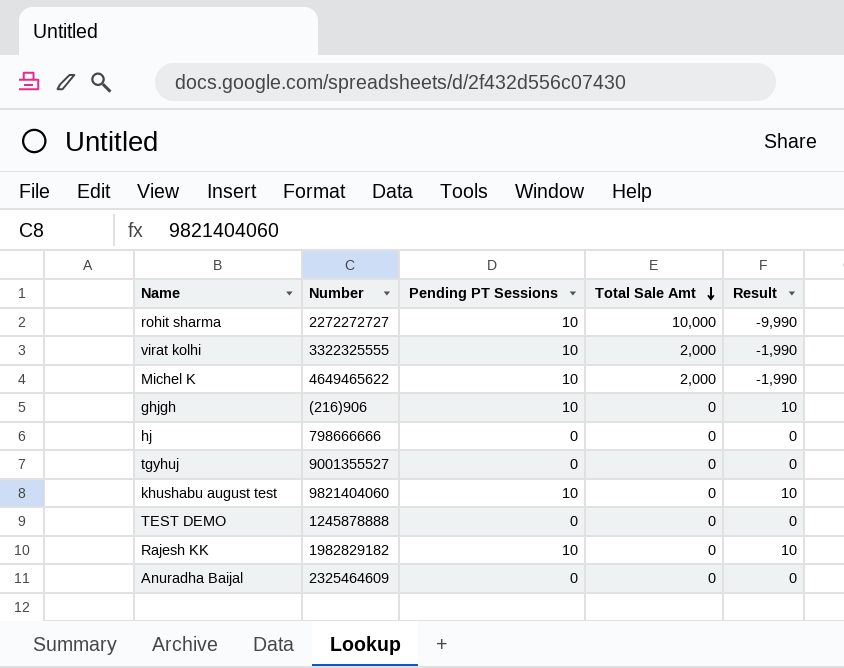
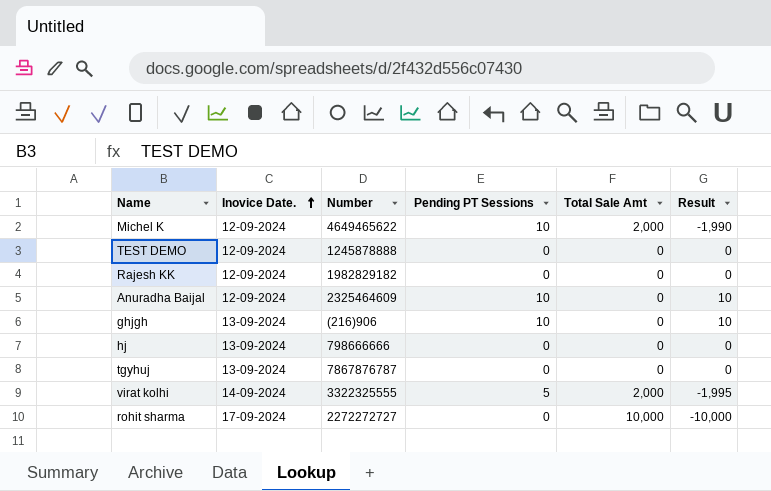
row order: Total Sale Amt descending -> Inovice Date. ascending
column Inovice Date. | position: none -> 2
row khushabu august test: 9821404060 | 10 | 0 | 10 -> none
Rajesh KK | Pending PT Sessions: 10 -> 0
Rajesh KK | Result: 10 -> 0
Anuradha Baijal | Pending PT Sessions: 0 -> 10
Anuradha Baijal | Result: 0 -> 10
tgyhuj | Number: 9001355527 -> 7867876787
virat kolhi | Pending PT Sessions: 10 -> 5
virat kolhi | Result: -1,990 -> -1,995
rohit sharma | Pending PT Sessions: 10 -> 0
rohit sharma | Result: -9,990 -> -10,000

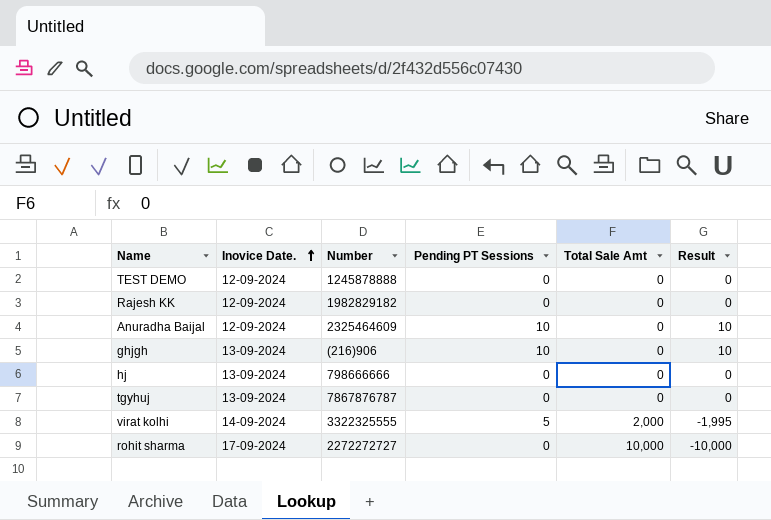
row Michel K: 12-09-2024 | 4649465622 | 10 | 2,000 | -1,990 -> none

